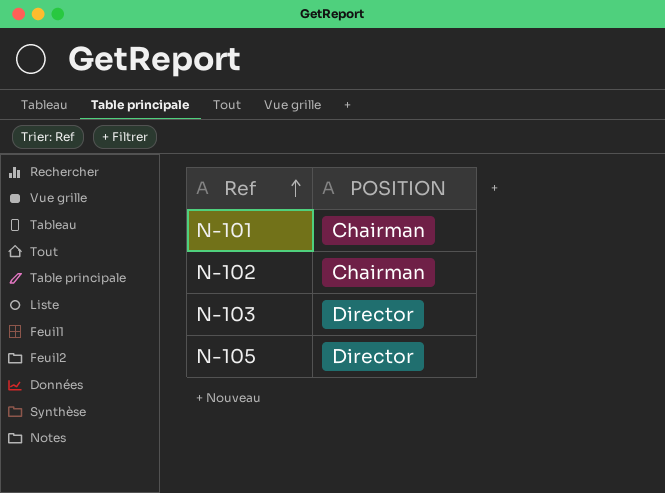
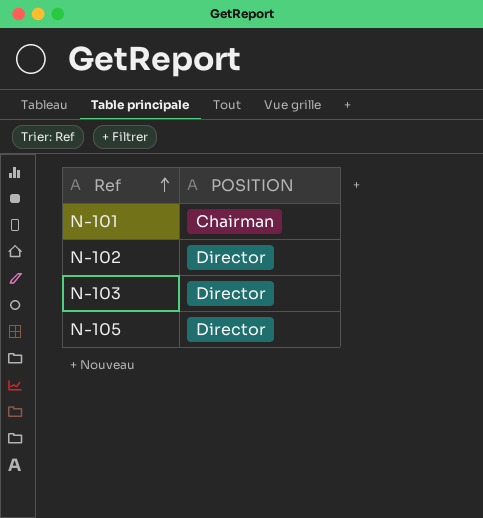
N-102 | POSITION: Chairman -> Director

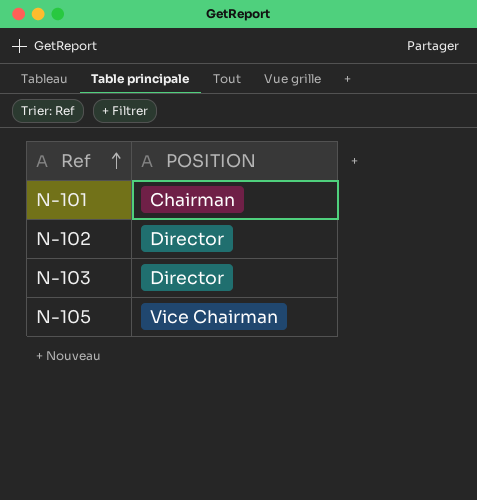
N-105 | POSITION: Director -> Vice Chairman

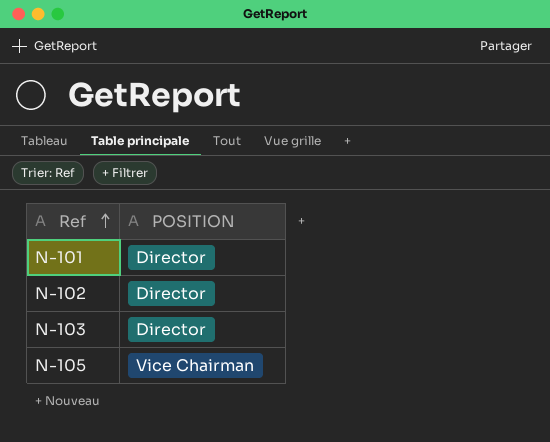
N-101 | POSITION: Chairman -> Director

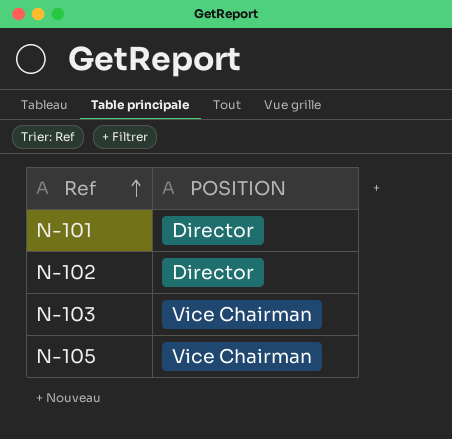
N-103 | POSITION: Director -> Vice Chairman

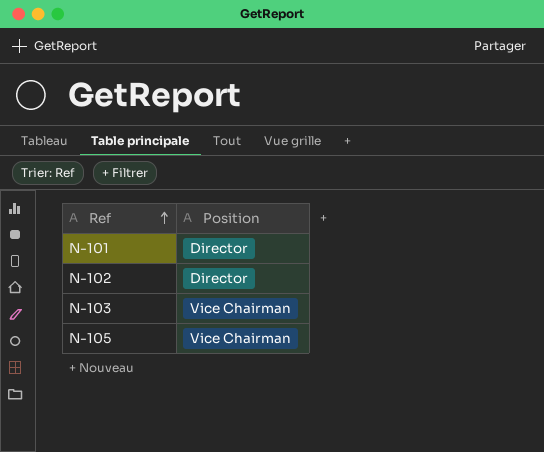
column name: POSITION -> Position

